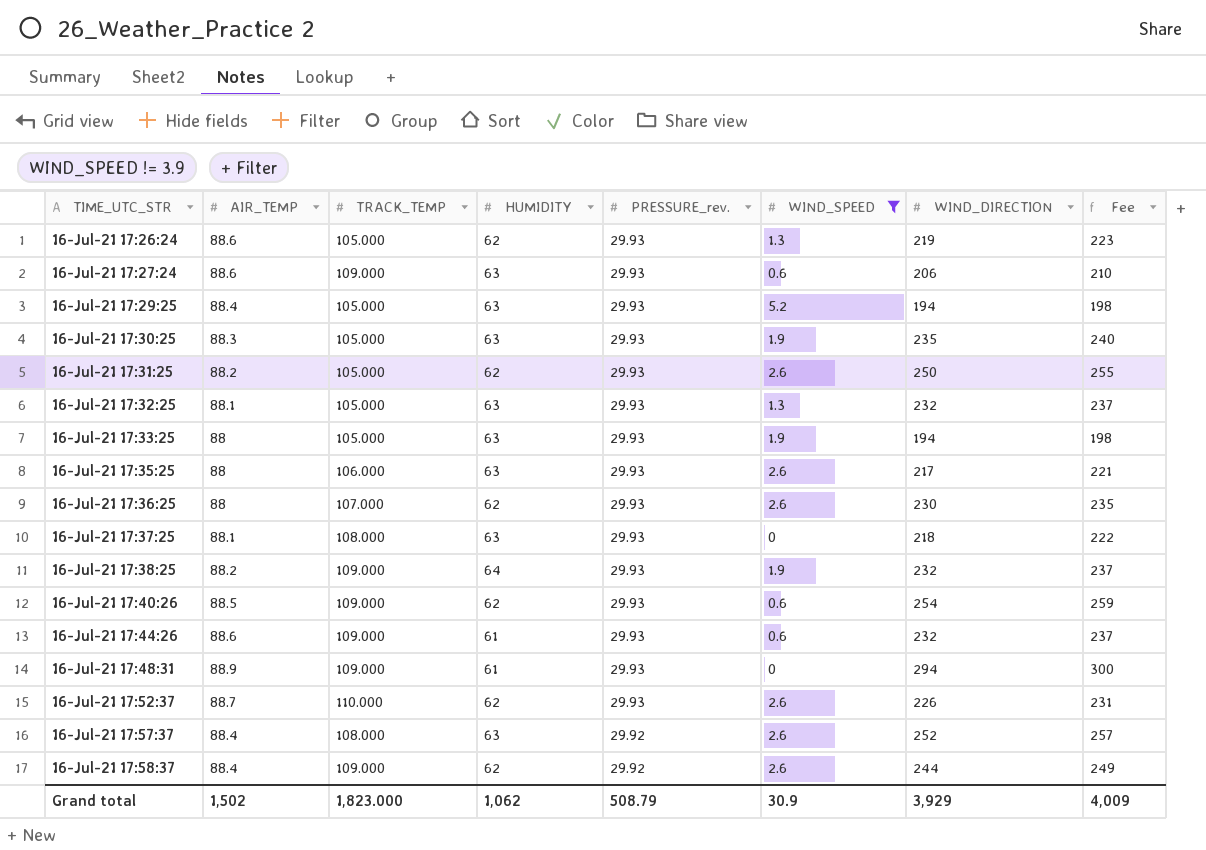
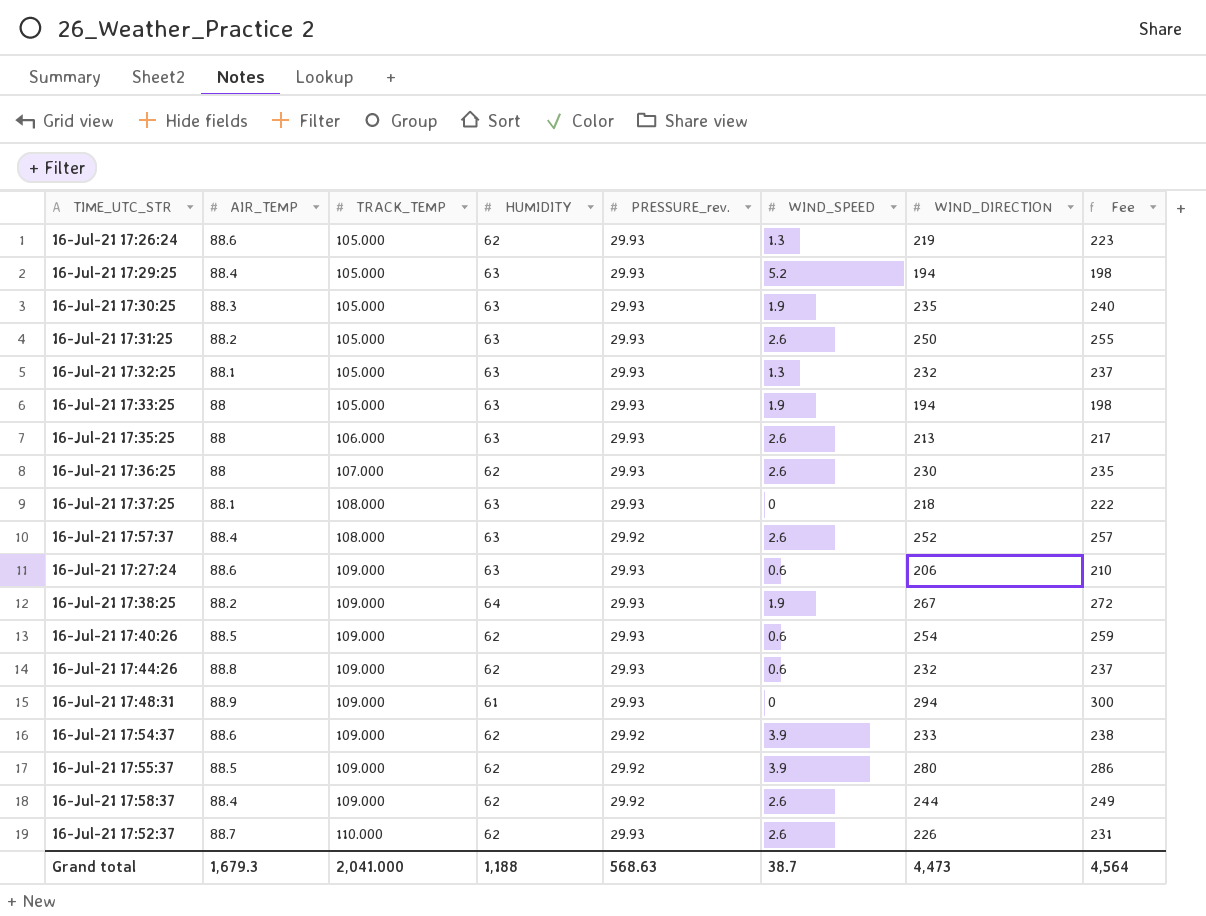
filter: WIND_SPEED != 3.9 -> none
row order: TIME_UTC_STR ascending -> TRACK_TEMP ascending
16-Jul-21 17:31:25 | HUMIDITY: 62 -> 63
16-Jul-21 17:35:25 | WIND_DIRECTION: 217 -> 213
16-Jul-21 17:35:25 | Fee: 221 -> 217
16-Jul-21 17:38:25 | WIND_DIRECTION: 232 -> 267
16-Jul-21 17:38:25 | Fee: 237 -> 272
16-Jul-21 17:44:26 | AIR_TEMP: 88.6 -> 88.8
16-Jul-21 17:44:26 | HUMIDITY: 61 -> 62
Grand total | AIR_TEMP: 1,502 -> 1,679.3
Grand total | TRACK_TEMP: 1,823.000 -> 2,041.000
Grand total | HUMIDITY: 1,062 -> 1,188
Grand total | PRESSURE_rev.: 508.79 -> 568.63
Grand total | WIND_SPEED: 30.9 -> 38.7
Grand total | WIND_DIRECTION: 3,929 -> 4,473
Grand total | Fee: 4,009 -> 4,564

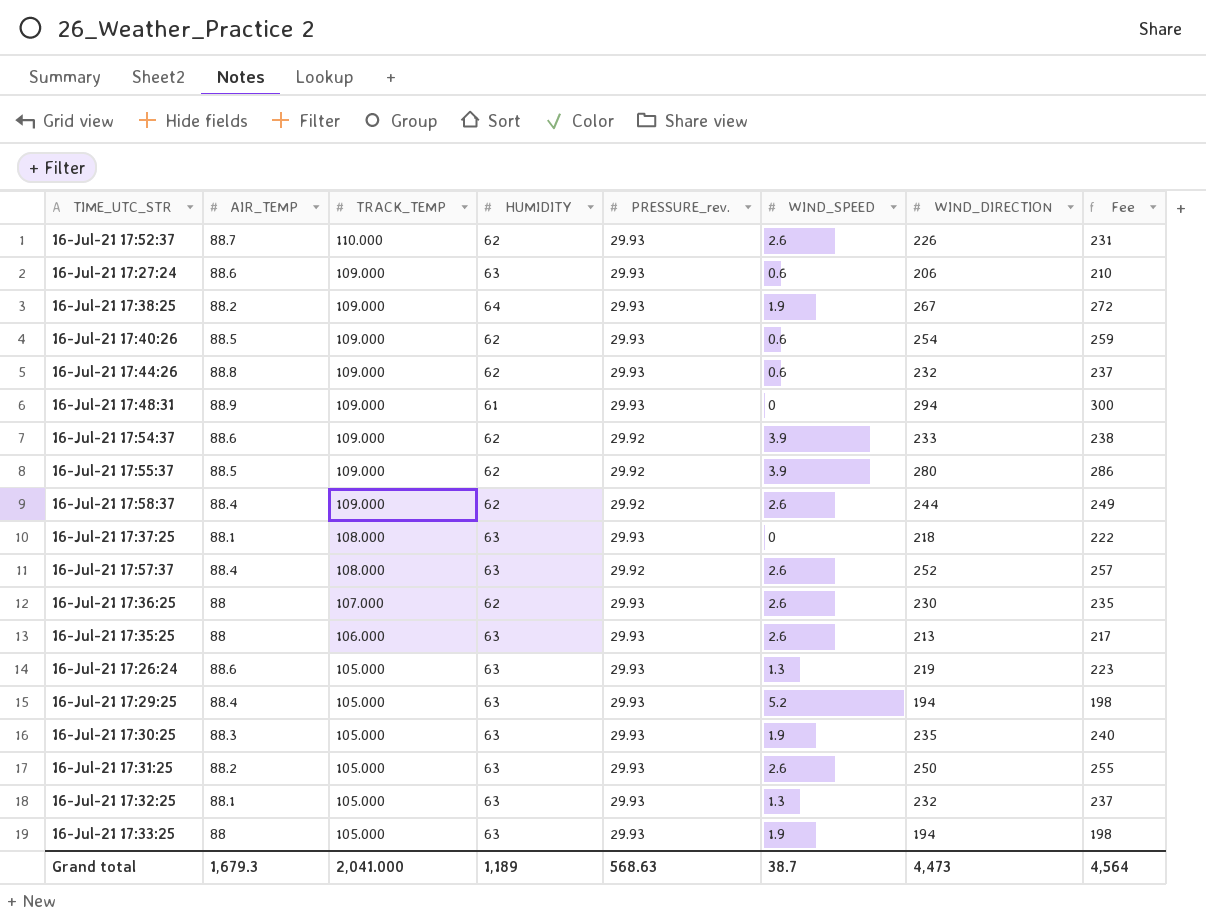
row order: TRACK_TEMP ascending -> TRACK_TEMP descending
16-Jul-21 17:26:24 | HUMIDITY: 62 -> 63
Grand total | HUMIDITY: 1,188 -> 1,189

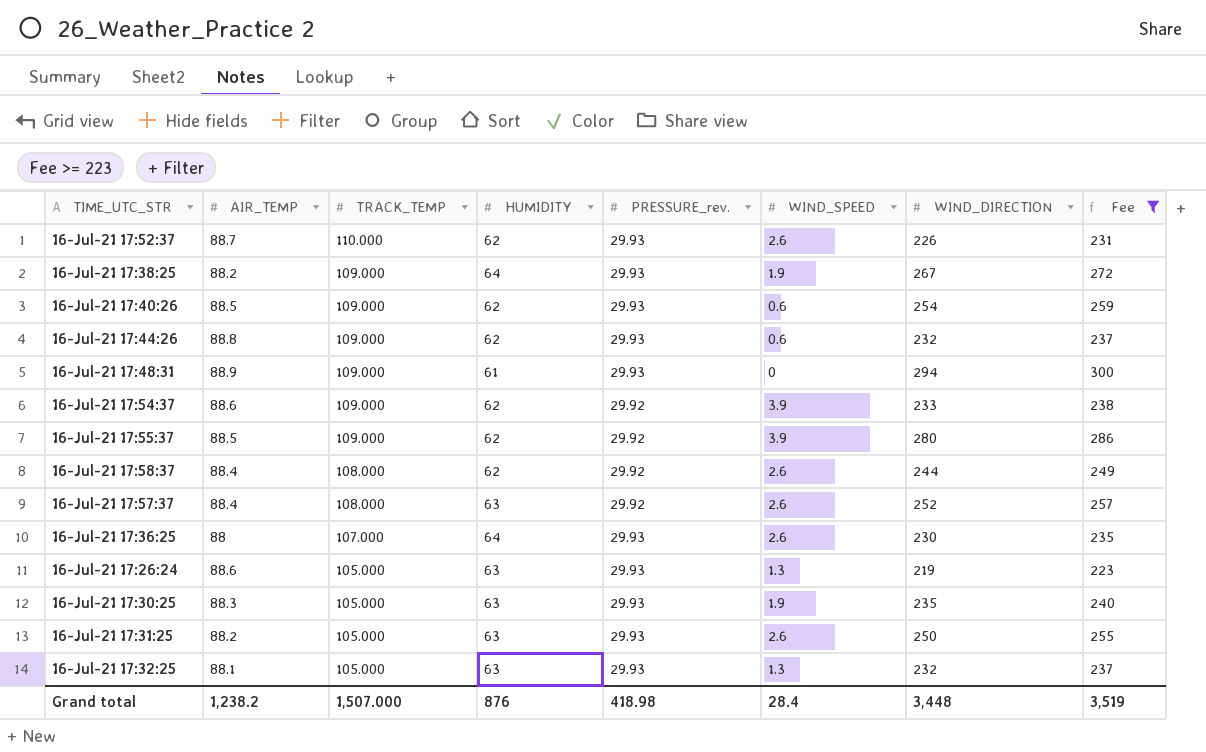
filter: none -> Fee >= 223
16-Jul-21 17:58:37 | TRACK_TEMP: 109.000 -> 108.000
16-Jul-21 17:36:25 | HUMIDITY: 62 -> 64
Grand total | AIR_TEMP: 1,679.3 -> 1,238.2
Grand total | TRACK_TEMP: 2,041.000 -> 1,507.000
Grand total | HUMIDITY: 1,189 -> 876
Grand total | PRESSURE_rev.: 568.63 -> 418.98
Grand total | WIND_SPEED: 38.7 -> 28.4
Grand total | WIND_DIRECTION: 4,473 -> 3,448
Grand total | Fee: 4,564 -> 3,519

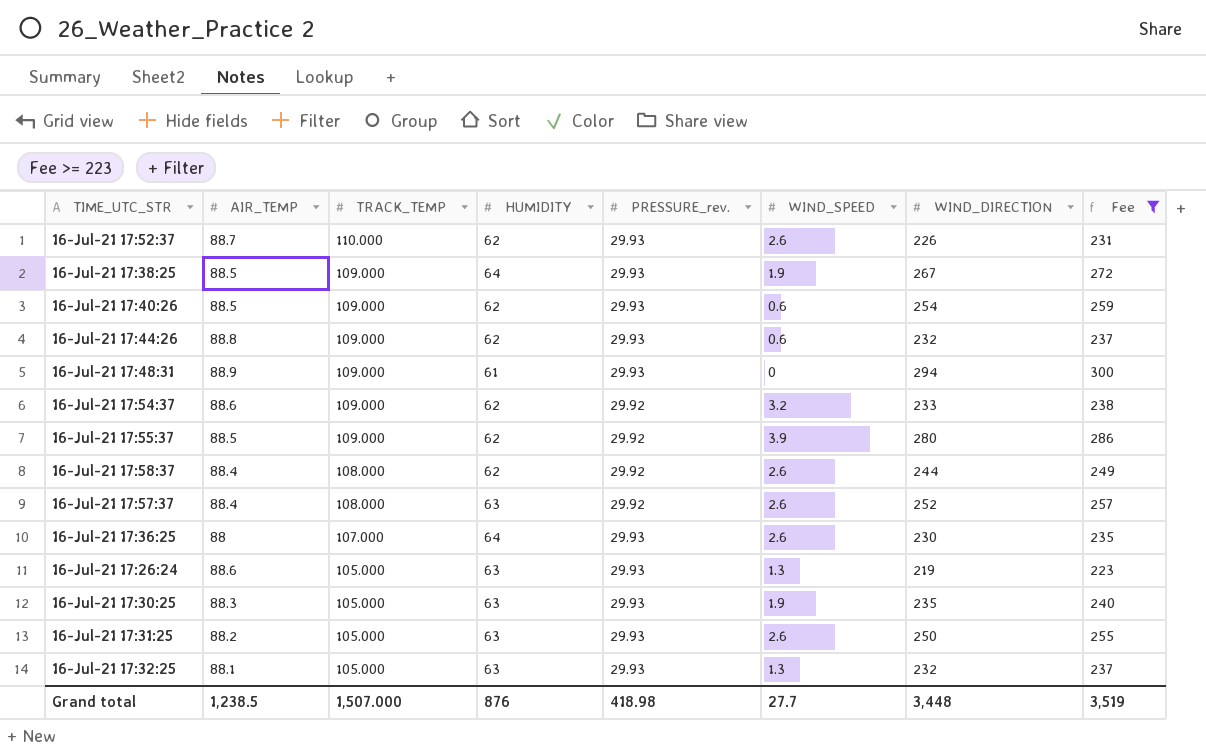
16-Jul-21 17:38:25 | AIR_TEMP: 88.2 -> 88.5
16-Jul-21 17:54:37 | WIND_SPEED: 3.9 -> 3.2
Grand total | AIR_TEMP: 1,238.2 -> 1,238.5
Grand total | WIND_SPEED: 28.4 -> 27.7

